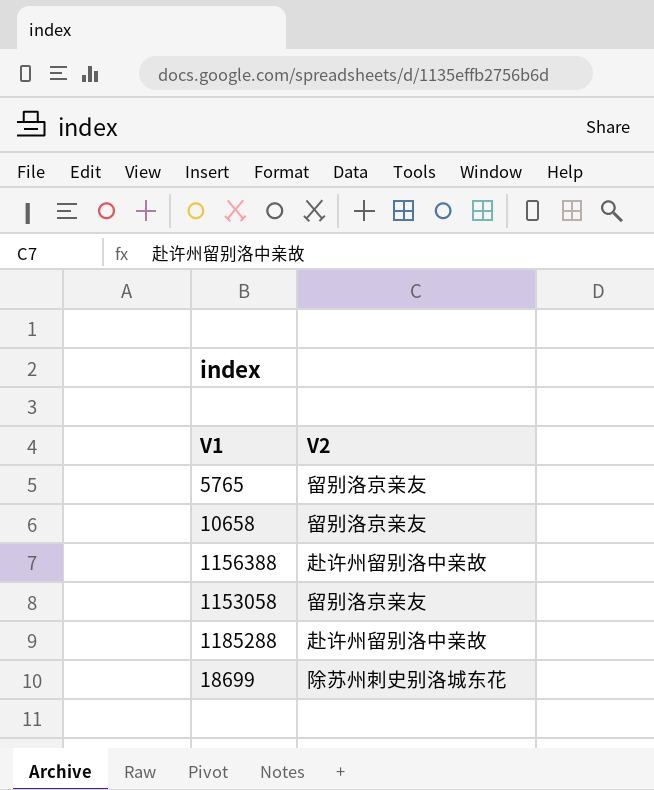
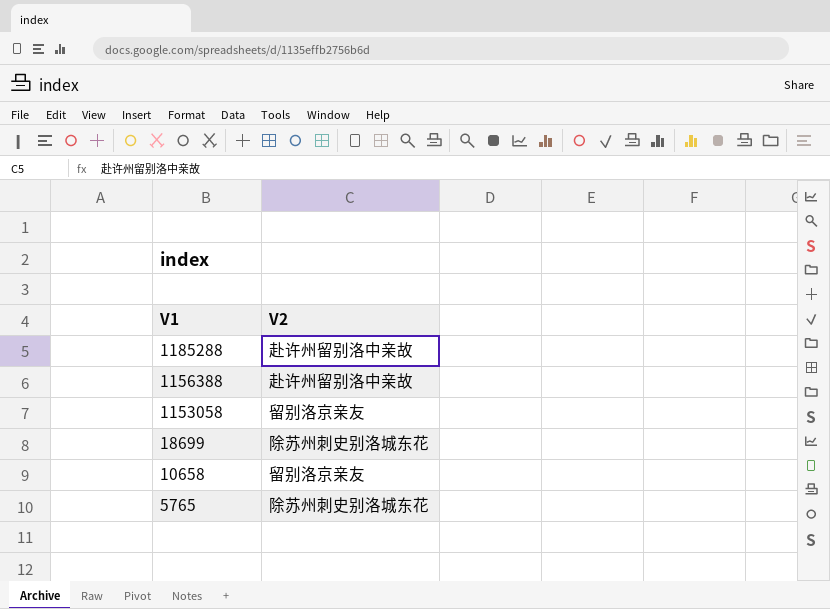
row order: none -> V1 descending
5765 | V2: 留别洛京亲友 -> 除苏州刺史别洛城东花

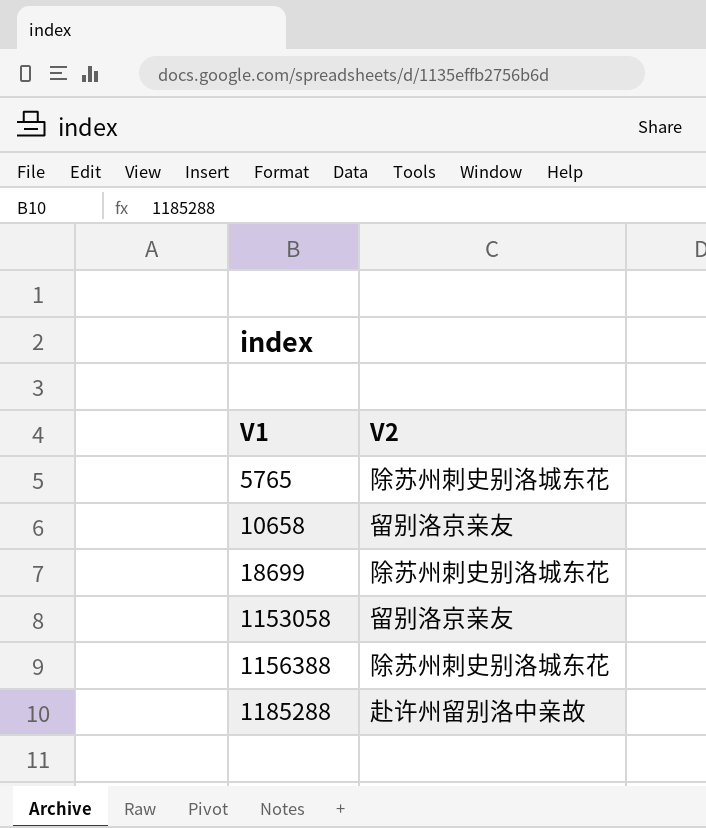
row order: V1 descending -> V1 ascending
1156388 | V2: 赴许州留别洛中亲故 -> 除苏州刺史别洛城东花

